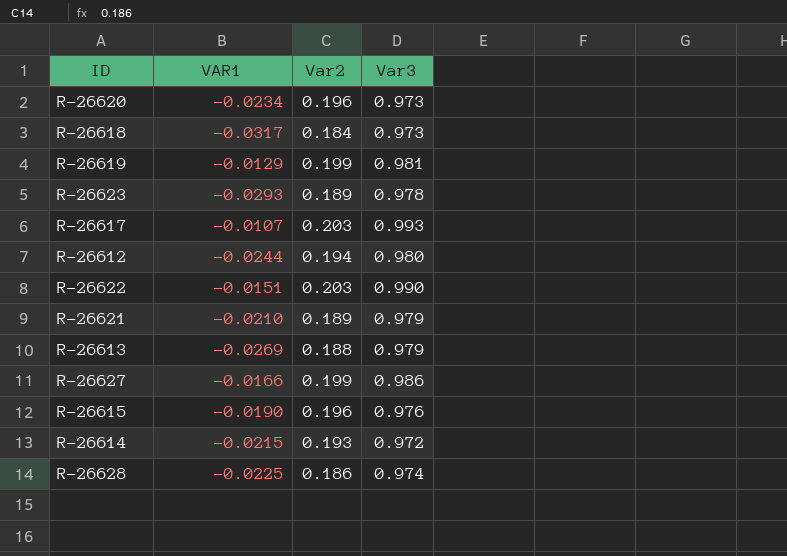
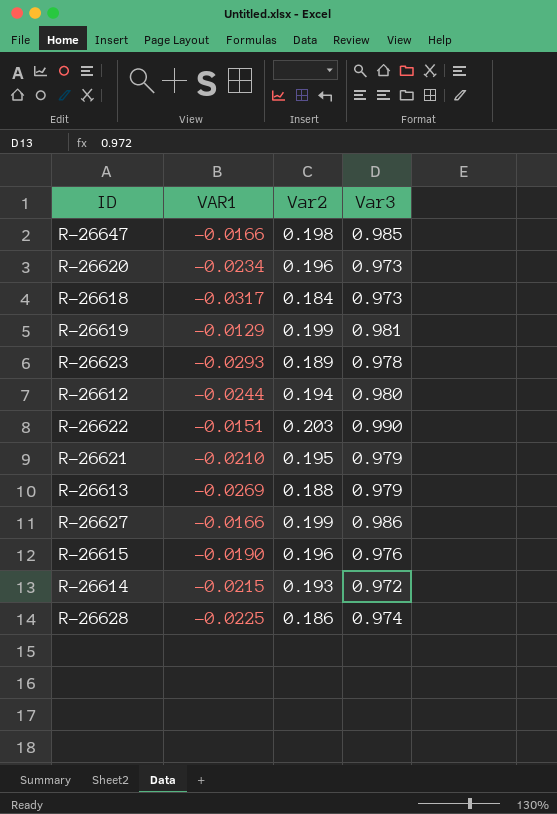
row R-26617: -0.0107 | 0.203 | 0.993 -> none
row R-26647: none -> -0.0166 | 0.198 | 0.985
R-26621 | Var2: 0.189 -> 0.195

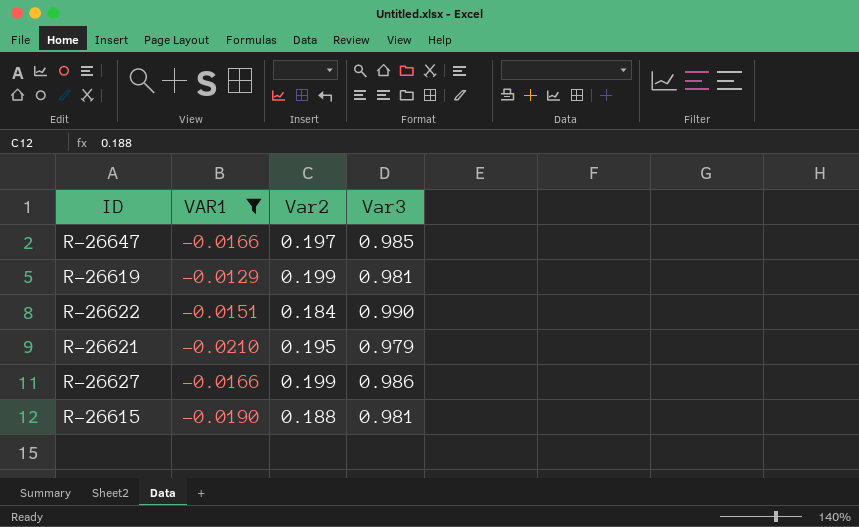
filter: none -> VAR1 >= -0.0210
R-26647 | Var2: 0.198 -> 0.197
R-26622 | Var2: 0.203 -> 0.184
R-26615 | Var2: 0.196 -> 0.188
R-26615 | Var3: 0.976 -> 0.981

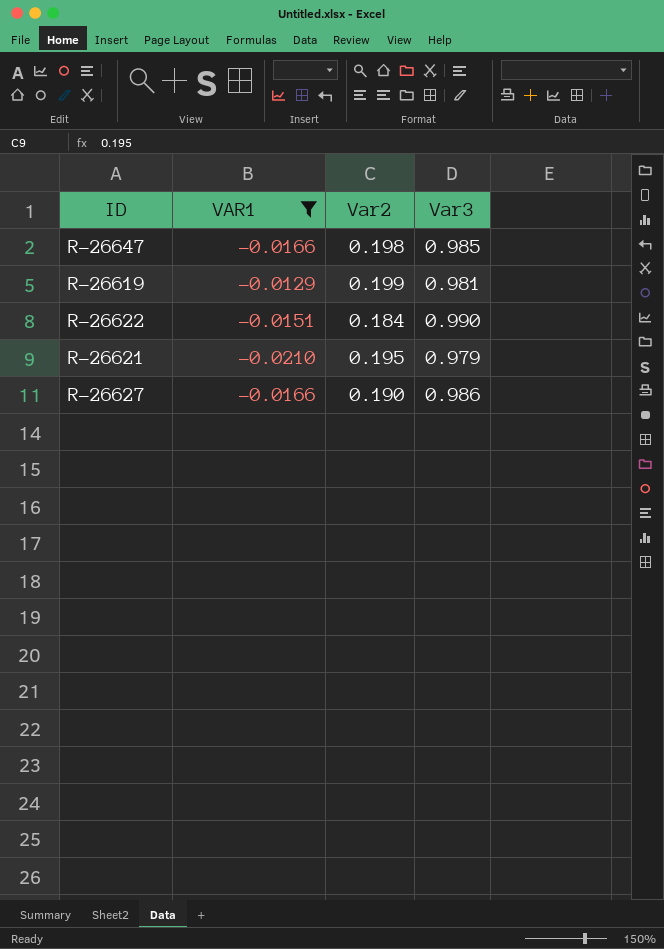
row R-26615: -0.0190 | 0.188 | 0.981 -> none
R-26647 | Var2: 0.197 -> 0.198
R-26627 | Var2: 0.199 -> 0.190

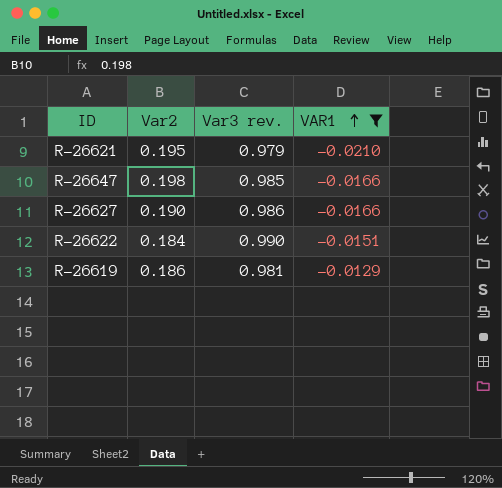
row order: none -> VAR1 ascending
column name: Var3 -> Var3 rev.
column VAR1 | position: 2 -> 4
R-26619 | Var2: 0.199 -> 0.186

